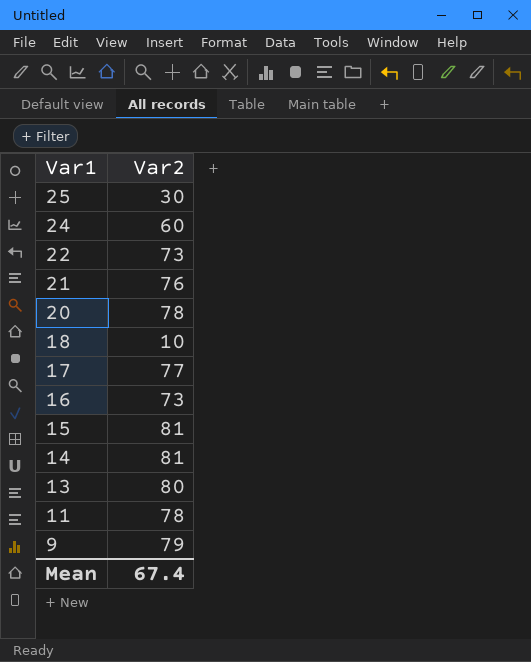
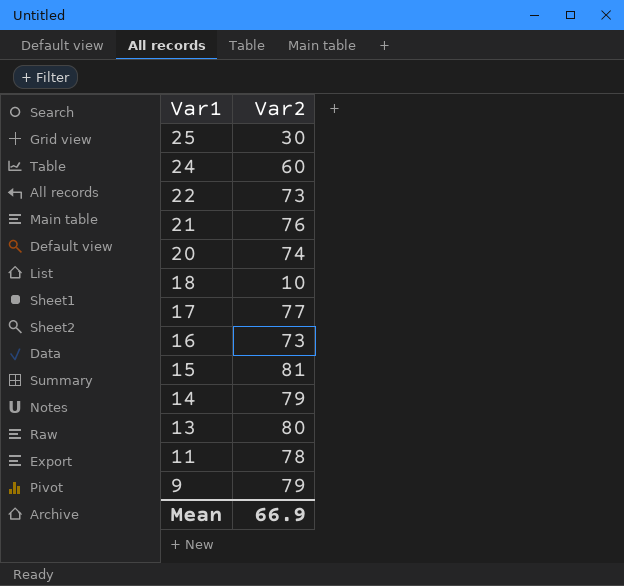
20 | Var2: 78 -> 74
14 | Var2: 81 -> 79
Mean | Var2: 67.4 -> 66.9

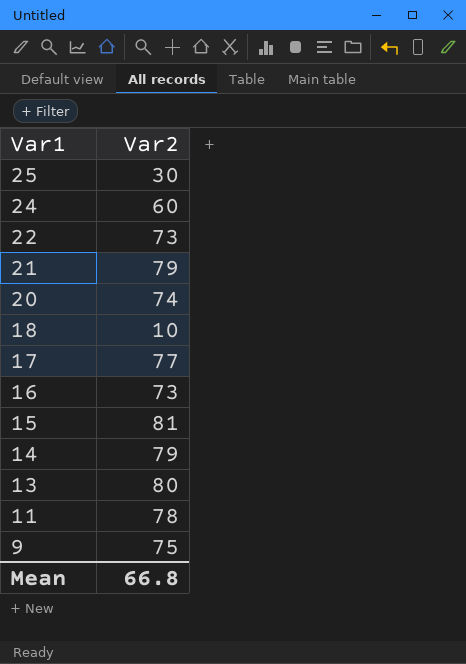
21 | Var2: 76 -> 79
9 | Var2: 79 -> 75
Mean | Var2: 66.9 -> 66.8

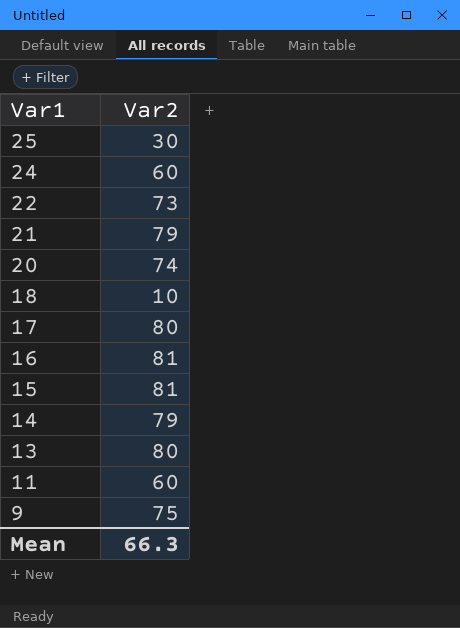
17 | Var2: 77 -> 80
16 | Var2: 73 -> 81
11 | Var2: 78 -> 60
Mean | Var2: 66.8 -> 66.3

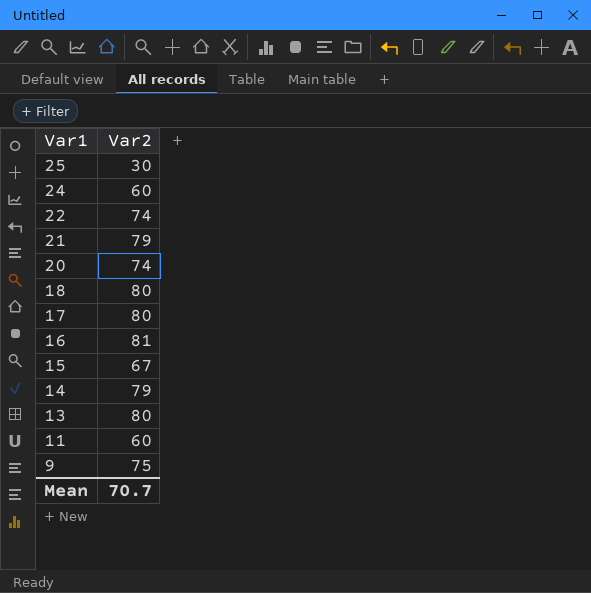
22 | Var2: 73 -> 74
18 | Var2: 10 -> 80
15 | Var2: 81 -> 67
Mean | Var2: 66.3 -> 70.7

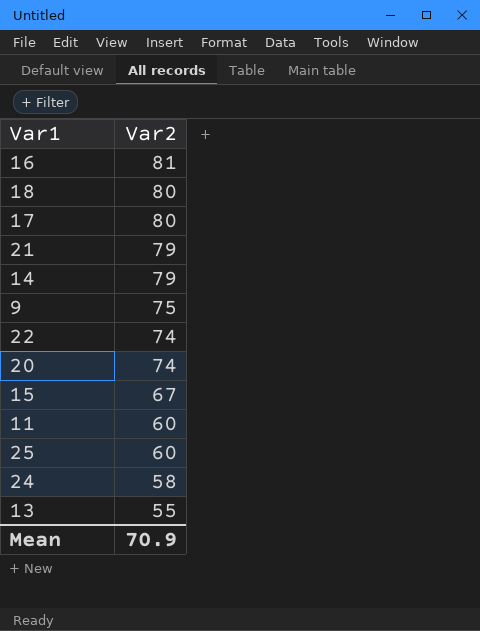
row order: Var1 descending -> Var2 descending
25 | Var2: 30 -> 60
24 | Var2: 60 -> 58
13 | Var2: 80 -> 55
Mean | Var2: 70.7 -> 70.9

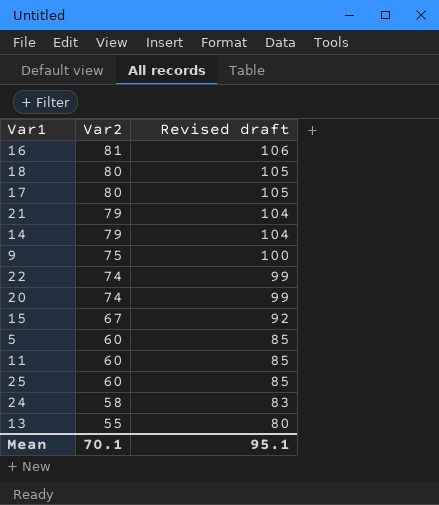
column Revised draft | formula: none -> [Var2] + 25
row 5: none -> 60 | 85
Mean | Var2: 70.9 -> 70.1

